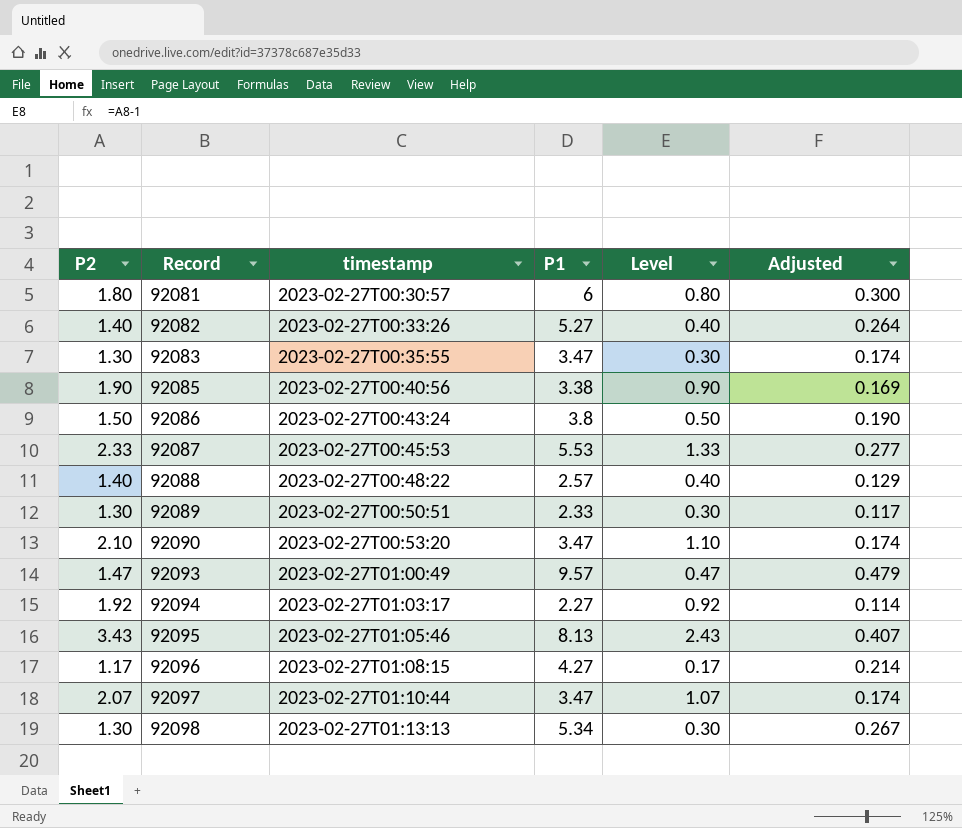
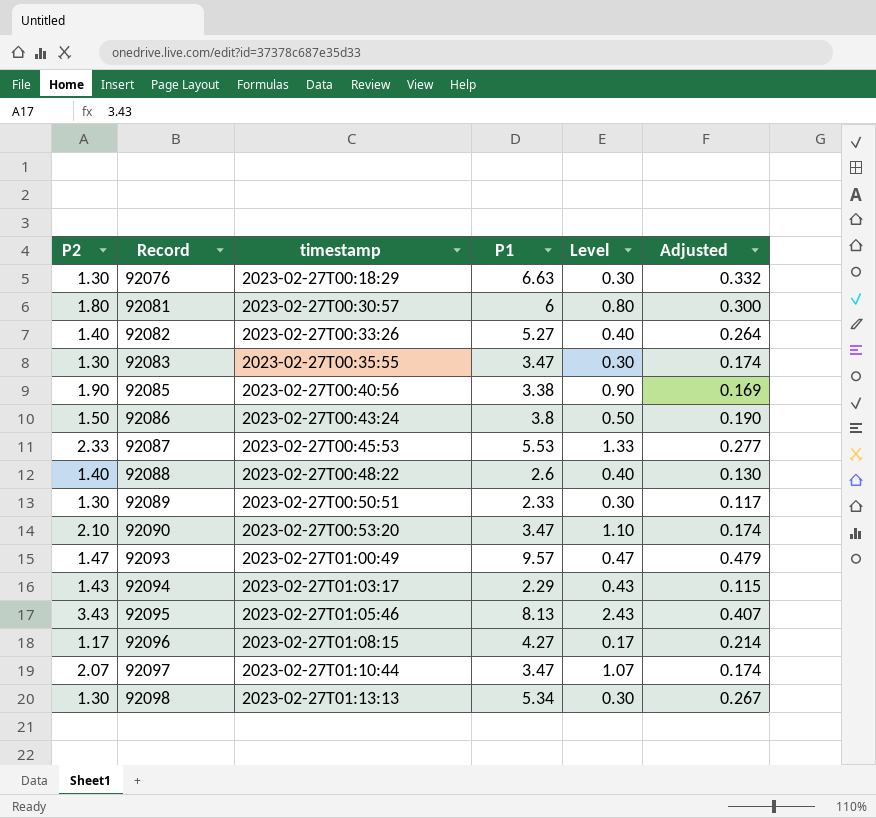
row 92076: none -> 1.30 | 2023-02-27T00:18:29 | 6.63 | 0.30 | 0.332
92088 | P1: 2.57 -> 2.6
92088 | Adjusted: 0.129 -> 0.130
92094 | P2: 1.92 -> 1.43
92094 | P1: 2.27 -> 2.29
92094 | Level: 0.92 -> 0.43
92094 | Adjusted: 0.114 -> 0.115

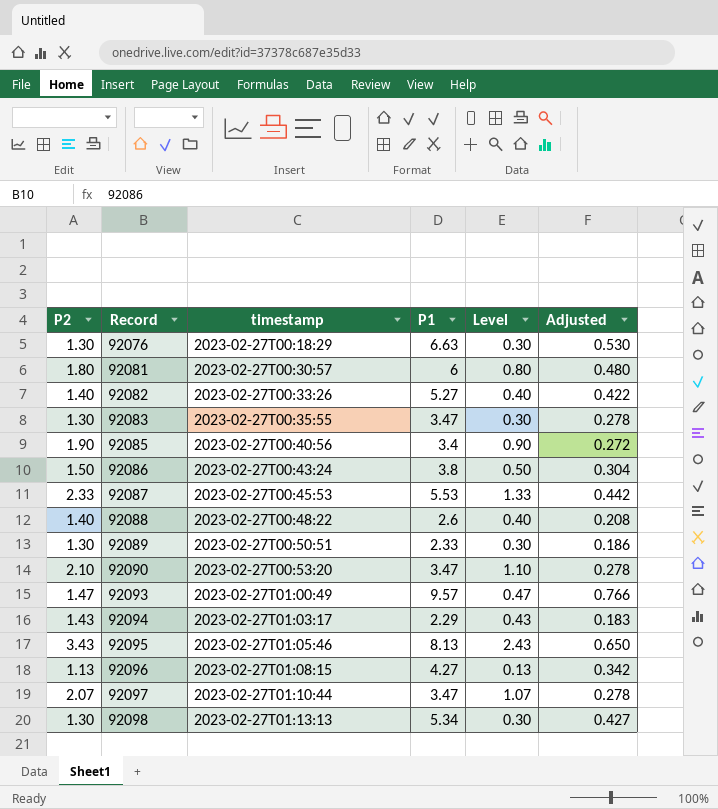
column Adjusted | formula: [P1] * 0.05 -> [P1] * 0.08
92085 | P1: 3.38 -> 3.4
92096 | P2: 1.17 -> 1.13
92096 | Level: 0.17 -> 0.13

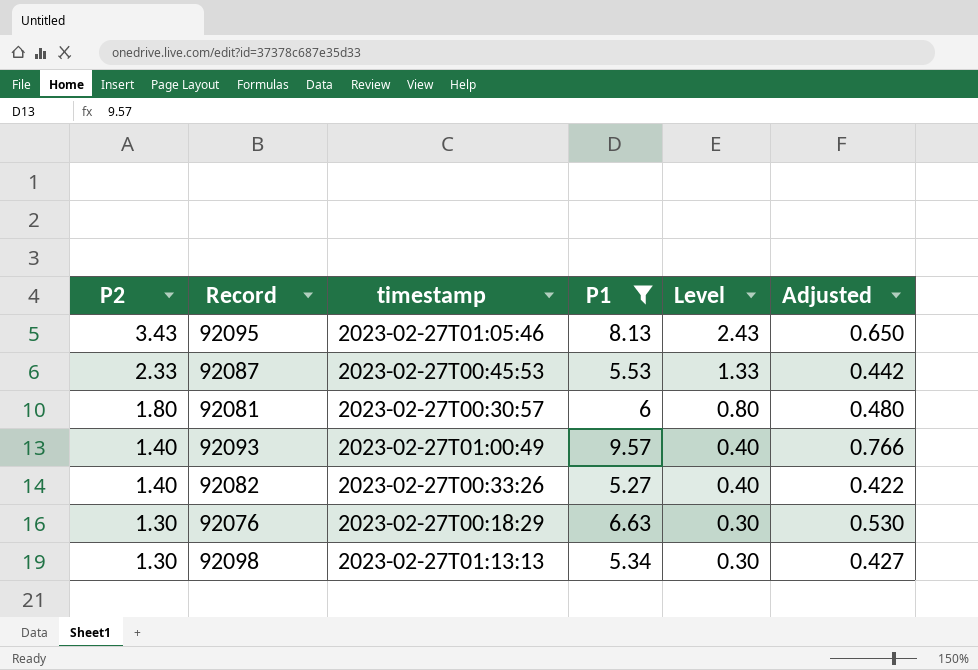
filter: none -> P1 >= 5.27
row order: Record ascending -> P2 descending
92093 | P2: 1.47 -> 1.40
92093 | Level: 0.47 -> 0.40

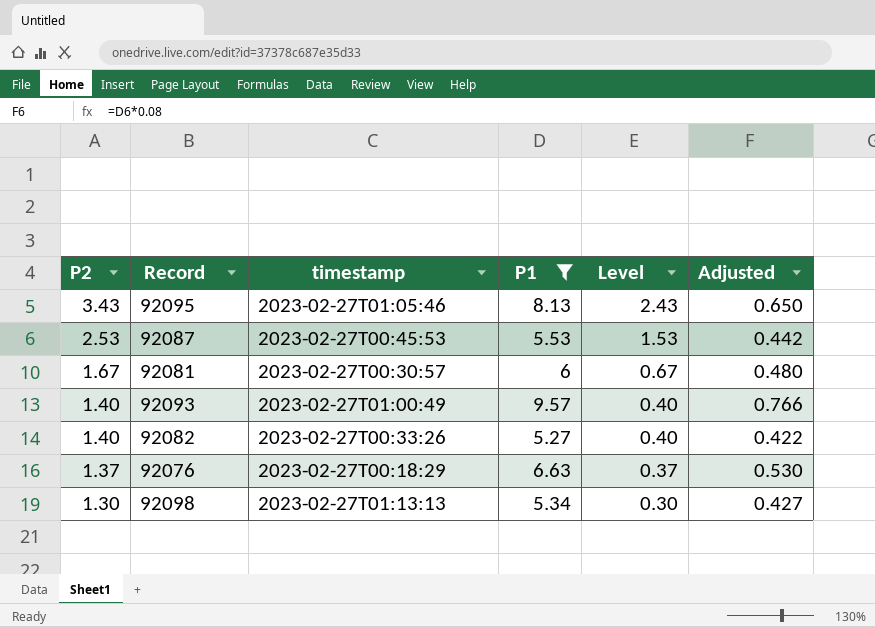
92087 | P2: 2.33 -> 2.53
92087 | Level: 1.33 -> 1.53
92081 | P2: 1.80 -> 1.67
92081 | Level: 0.80 -> 0.67
92076 | P2: 1.30 -> 1.37
92076 | Level: 0.30 -> 0.37

